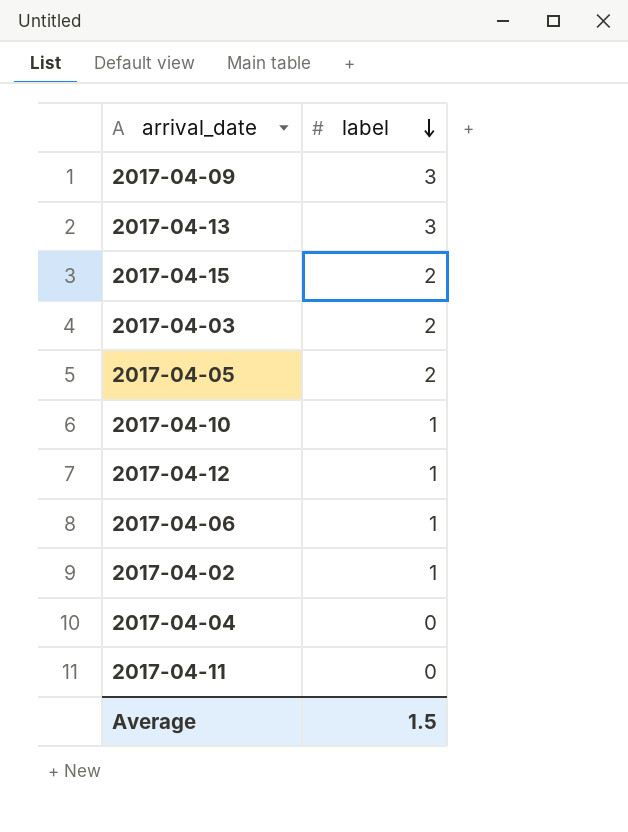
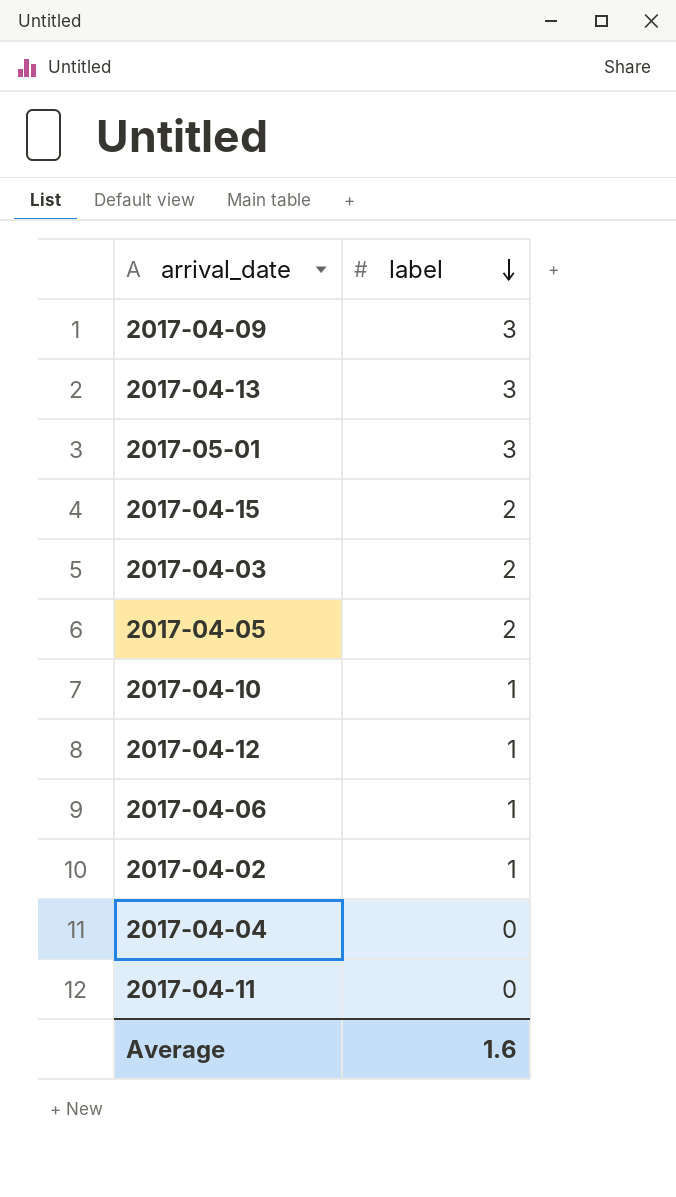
row 2017-05-01: none -> 3
Average | label: 1.5 -> 1.6

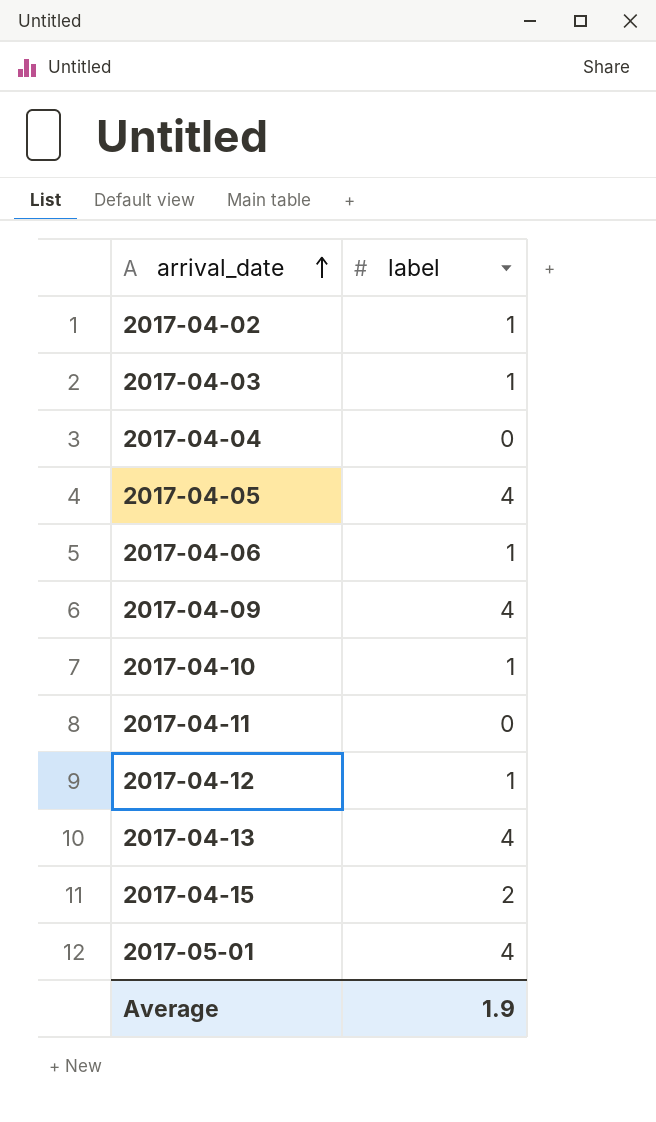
row order: label descending -> arrival_date ascending
2017-04-03 | label: 2 -> 1
2017-04-05 | label: 2 -> 4
2017-04-09 | label: 3 -> 4
2017-04-13 | label: 3 -> 4
2017-05-01 | label: 3 -> 4
Average | label: 1.6 -> 1.9

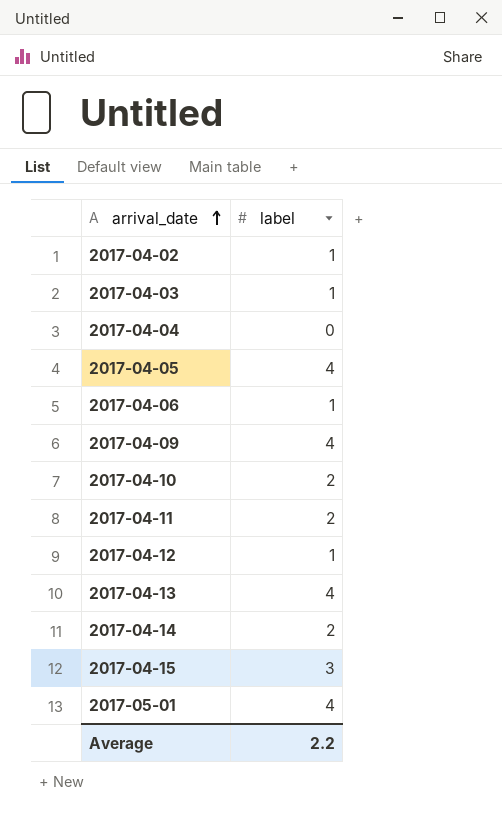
2017-04-10 | label: 1 -> 2
2017-04-11 | label: 0 -> 2
row 2017-04-14: none -> 2
2017-04-15 | label: 2 -> 3
Average | label: 1.9 -> 2.2

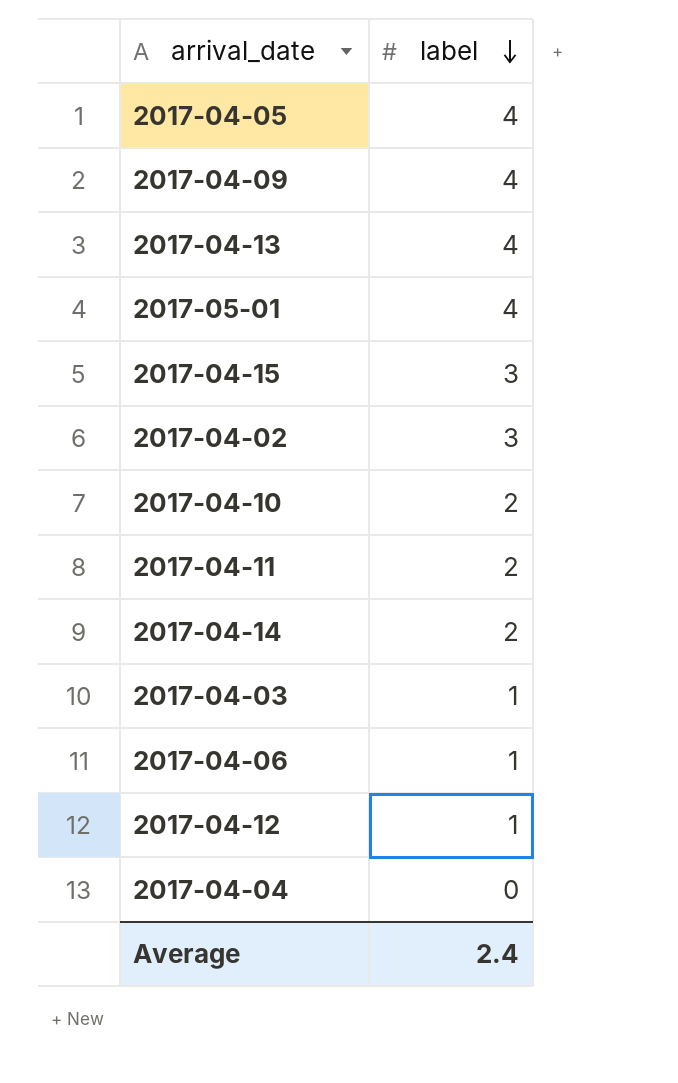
row order: arrival_date ascending -> label descending
2017-04-02 | label: 1 -> 3
Average | label: 2.2 -> 2.4

